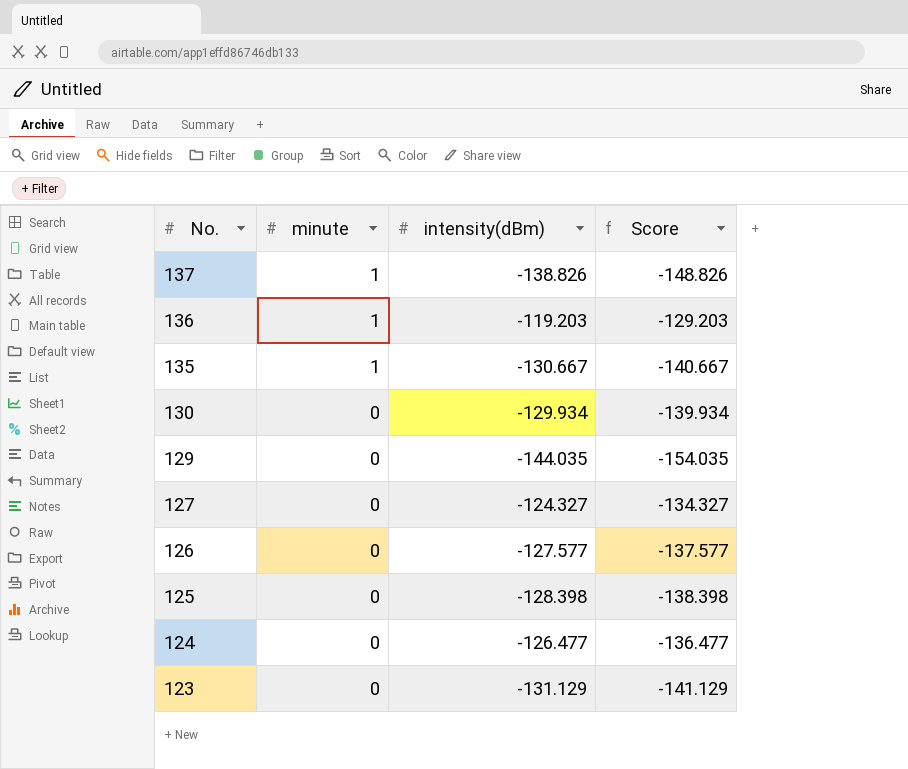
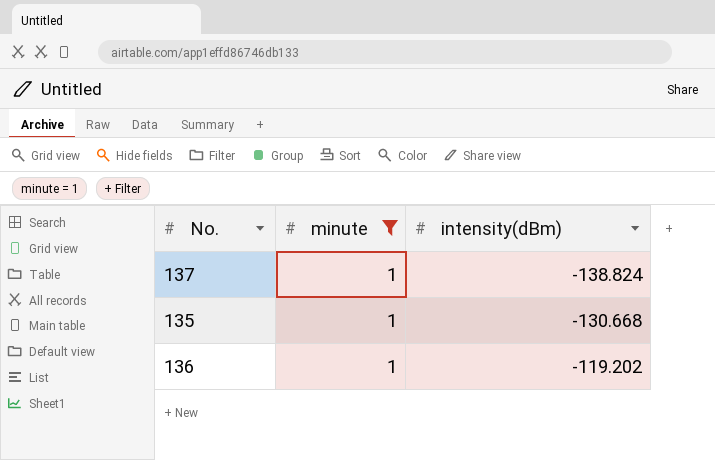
filter: none -> minute = 1
row order: No. descending -> intensity(dBm) ascending
column Score | formula: [intensity(dBm)] - 10 -> none
137 | intensity(dBm): -138.826 -> -138.824
135 | intensity(dBm): -130.667 -> -130.668
136 | intensity(dBm): -119.203 -> -119.202

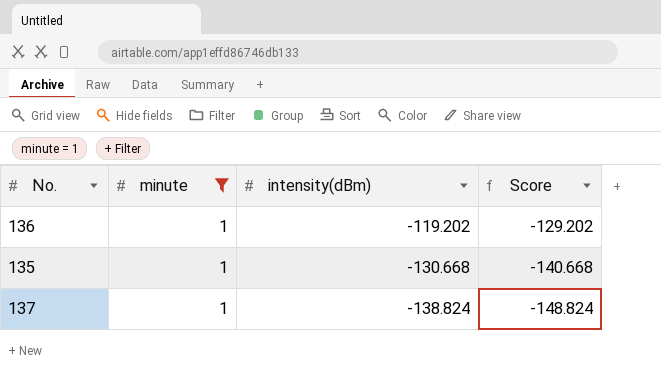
row order: intensity(dBm) ascending -> intensity(dBm) descending
column Score | formula: none -> [intensity(dBm)] - 10

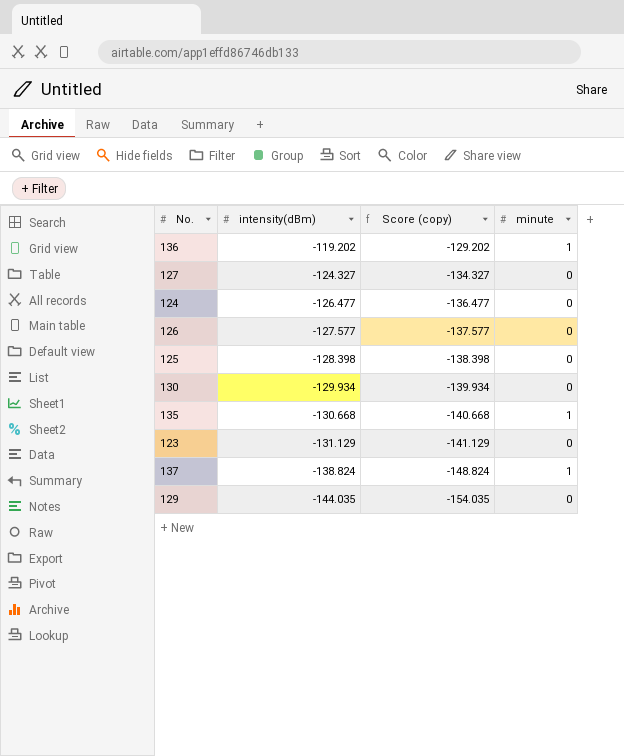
filter: minute = 1 -> none
column name: Score -> Score (copy)
column minute | position: 2 -> 4

